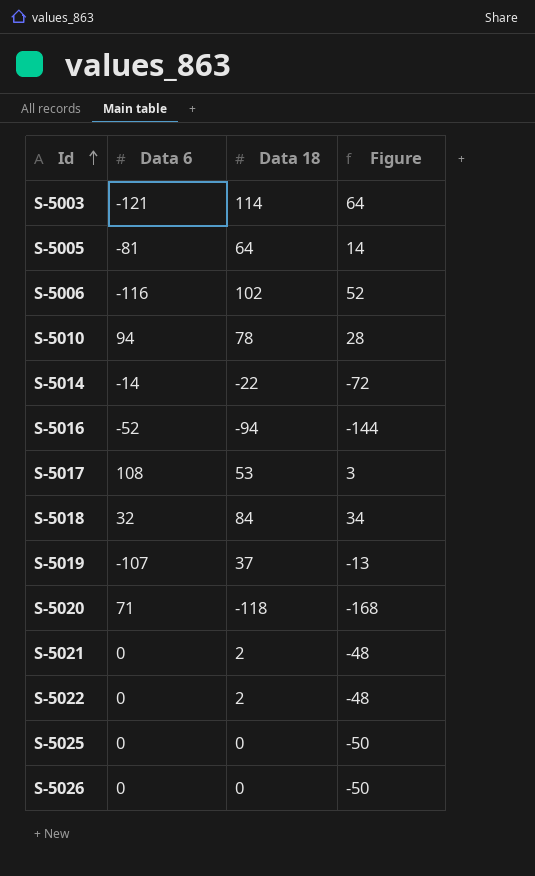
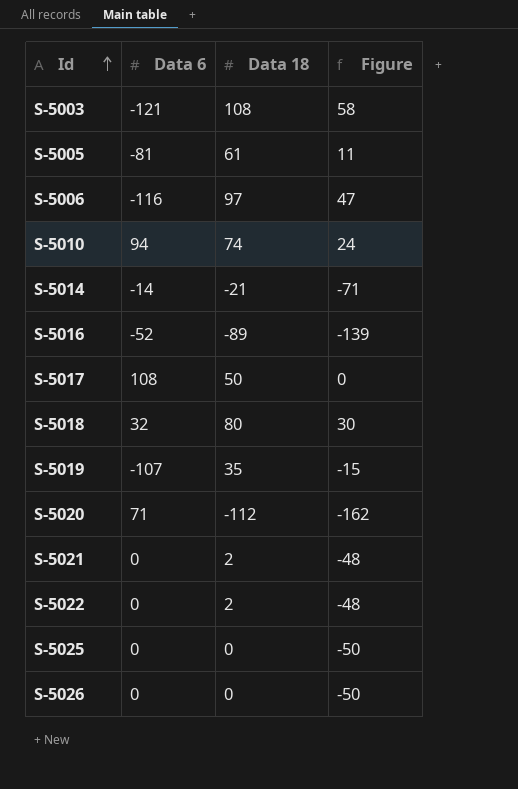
S-5003 | Data 18: 114 -> 108
S-5003 | Figure: 64 -> 58
S-5005 | Data 18: 64 -> 61
S-5005 | Figure: 14 -> 11
S-5006 | Data 18: 102 -> 97
S-5006 | Figure: 52 -> 47
S-5010 | Data 18: 78 -> 74
S-5010 | Figure: 28 -> 24
S-5014 | Data 18: -22 -> -21
S-5014 | Figure: -72 -> -71
S-5016 | Data 18: -94 -> -89
S-5016 | Figure: -144 -> -139
S-5017 | Data 18: 53 -> 50
S-5017 | Figure: 3 -> 0
S-5018 | Data 18: 84 -> 80
S-5018 | Figure: 34 -> 30
S-5019 | Data 18: 37 -> 35
S-5019 | Figure: -13 -> -15
S-5020 | Data 18: -118 -> -112
S-5020 | Figure: -168 -> -162

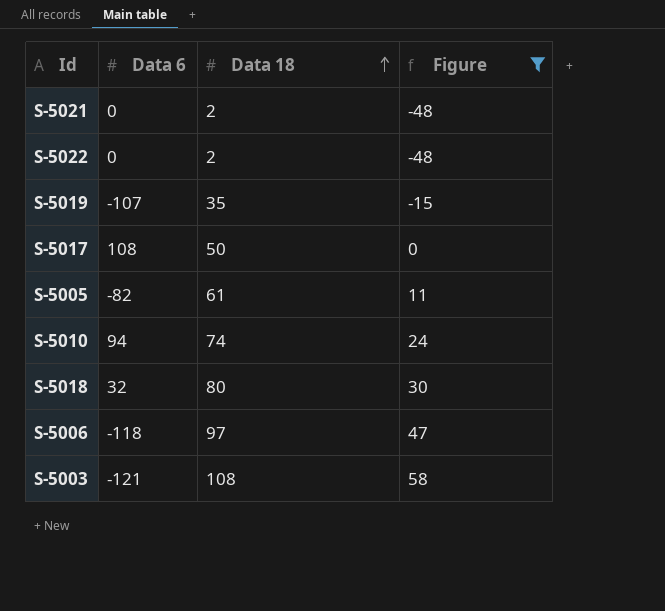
filter: none -> Figure >= -48
row order: Id ascending -> Data 18 ascending
S-5005 | Data 6: -81 -> -82
S-5006 | Data 6: -116 -> -118

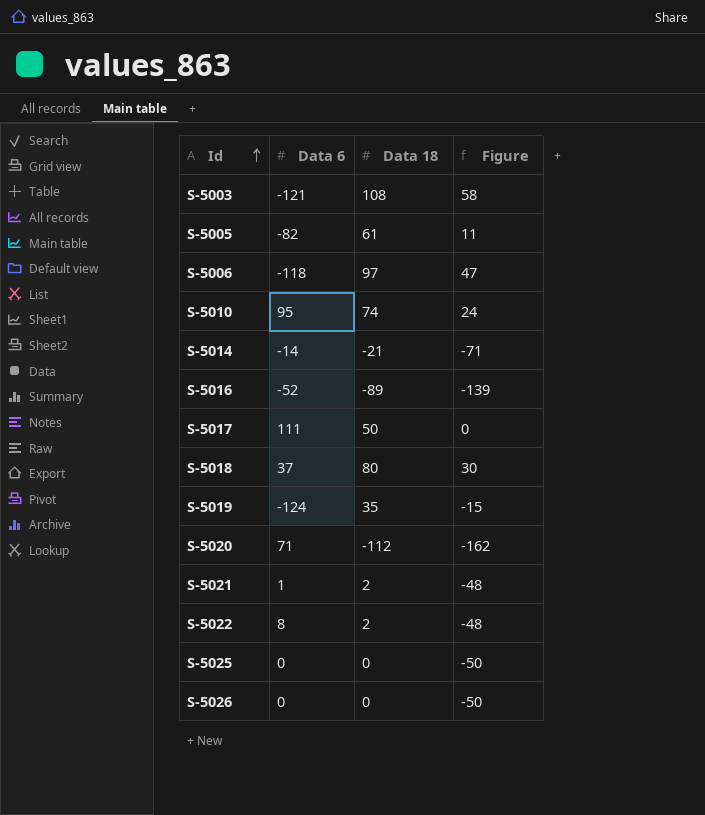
filter: Figure >= -48 -> none
row order: Data 18 ascending -> Id ascending
S-5010 | Data 6: 94 -> 95
S-5017 | Data 6: 108 -> 111
S-5018 | Data 6: 32 -> 37
S-5019 | Data 6: -107 -> -124
S-5021 | Data 6: 0 -> 1
S-5022 | Data 6: 0 -> 8

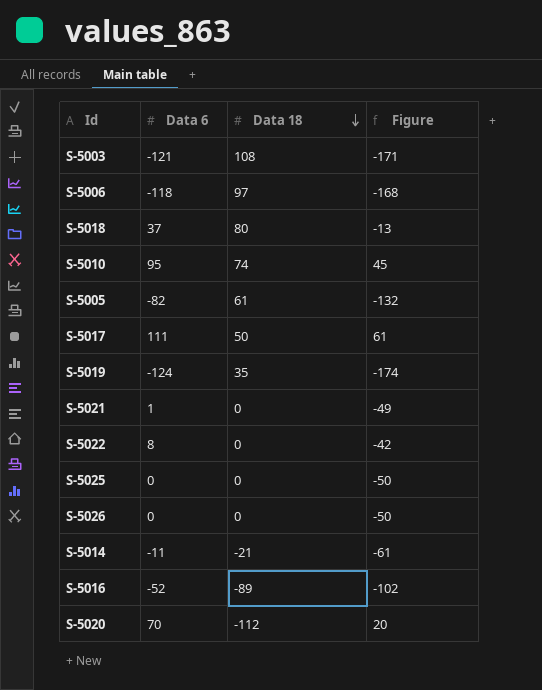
row order: Id ascending -> Data 18 descending
column Figure | formula: [Data 18] - 50 -> [Data 6] - 50
S-5021 | Data 18: 2 -> 0
S-5022 | Data 18: 2 -> 0
S-5014 | Data 6: -14 -> -11
S-5020 | Data 6: 71 -> 70

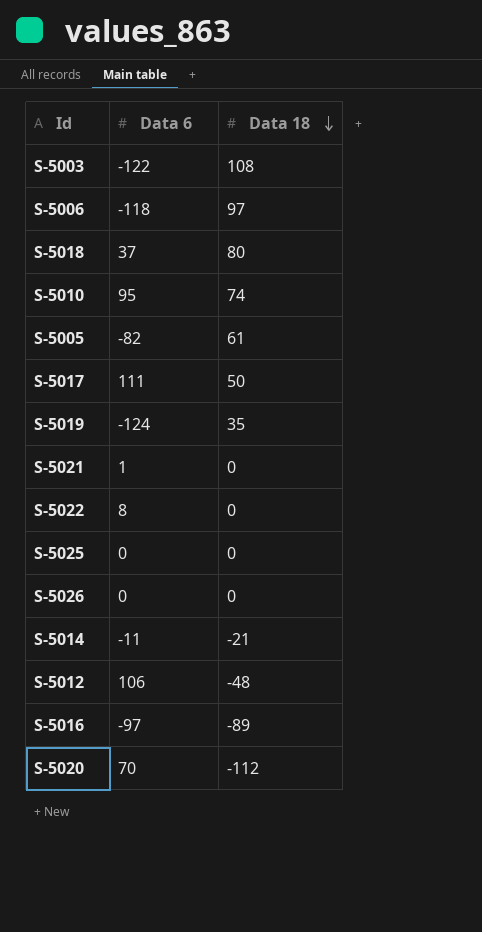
column Figure | formula: [Data 6] - 50 -> none
S-5003 | Data 6: -121 -> -122
row S-5012: none -> 106 | -48
S-5016 | Data 6: -52 -> -97

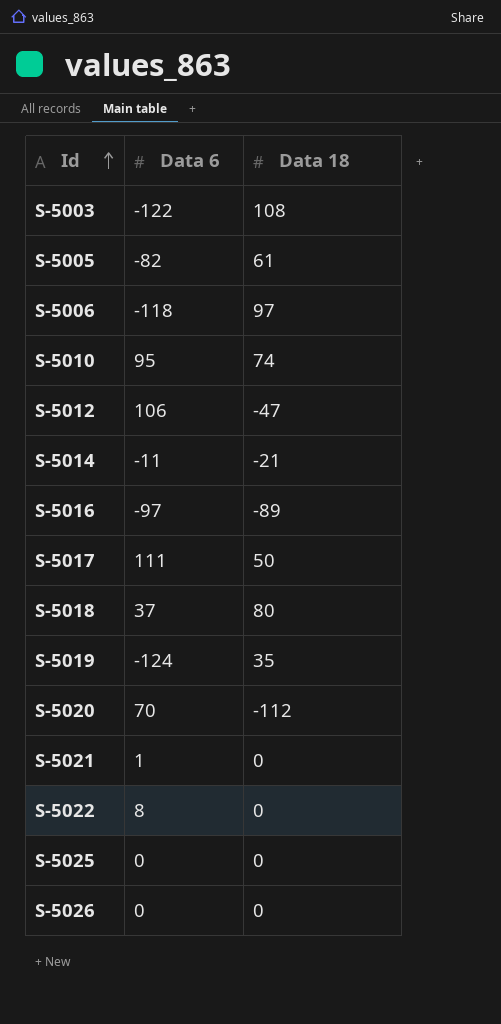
row order: Data 18 descending -> Id ascending
S-5012 | Data 18: -48 -> -47

